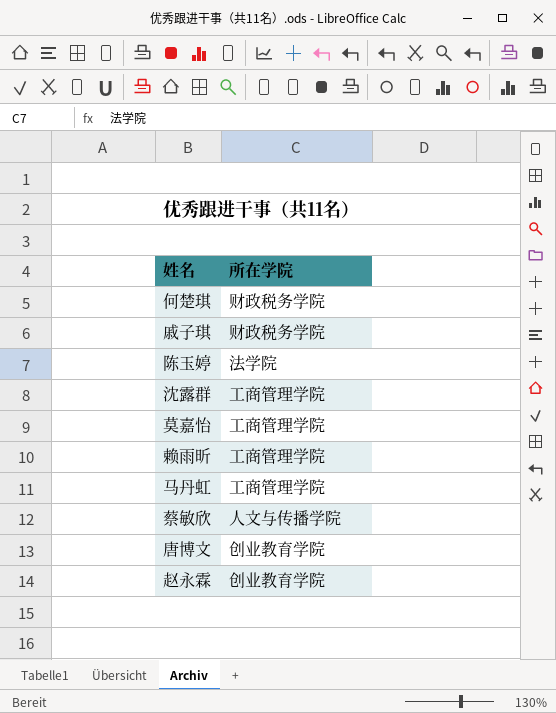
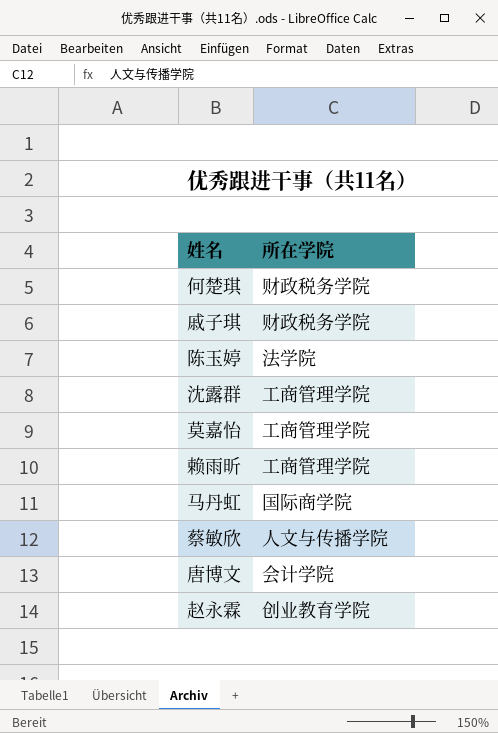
马丹虹 | 所在学院: 工商管理学院 -> 国际商学院
唐博文 | 所在学院: 创业教育学院 -> 会计学院

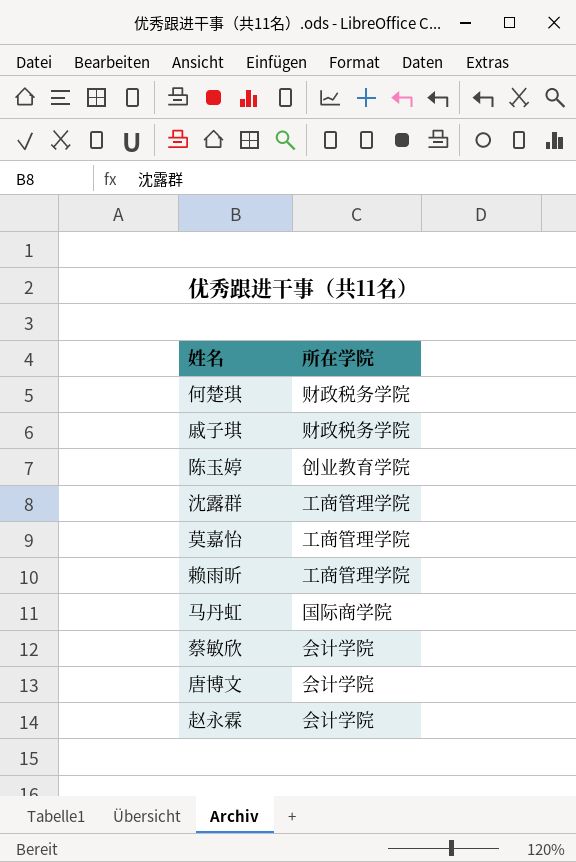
陈玉婷 | 所在学院: 法学院 -> 创业教育学院
蔡敏欣 | 所在学院: 人文与传播学院 -> 会计学院
赵永霖 | 所在学院: 创业教育学院 -> 会计学院

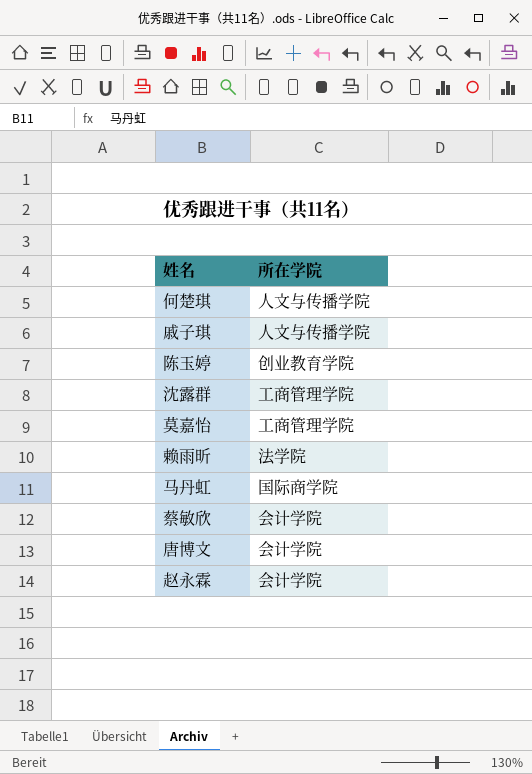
何楚琪 | 所在学院: 财政税务学院 -> 人文与传播学院
戚子琪 | 所在学院: 财政税务学院 -> 人文与传播学院
赖雨昕 | 所在学院: 工商管理学院 -> 法学院

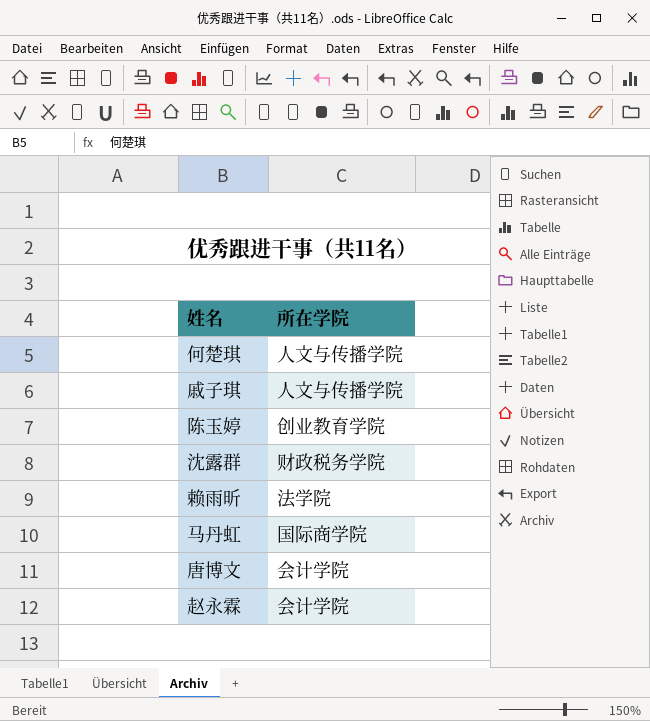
row 莫嘉怡: 工商管理学院 -> none
row 蔡敏欣: 会计学院 -> none
沈露群 | 所在学院: 工商管理学院 -> 财政税务学院

